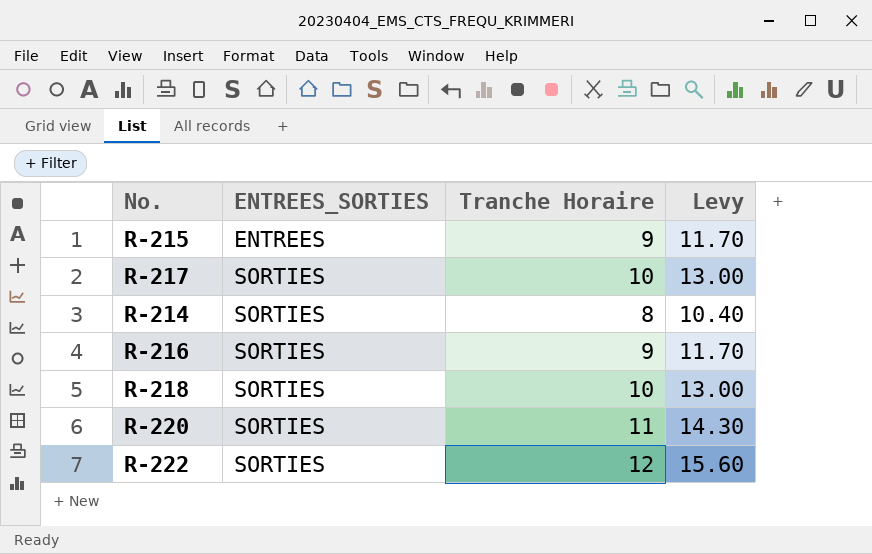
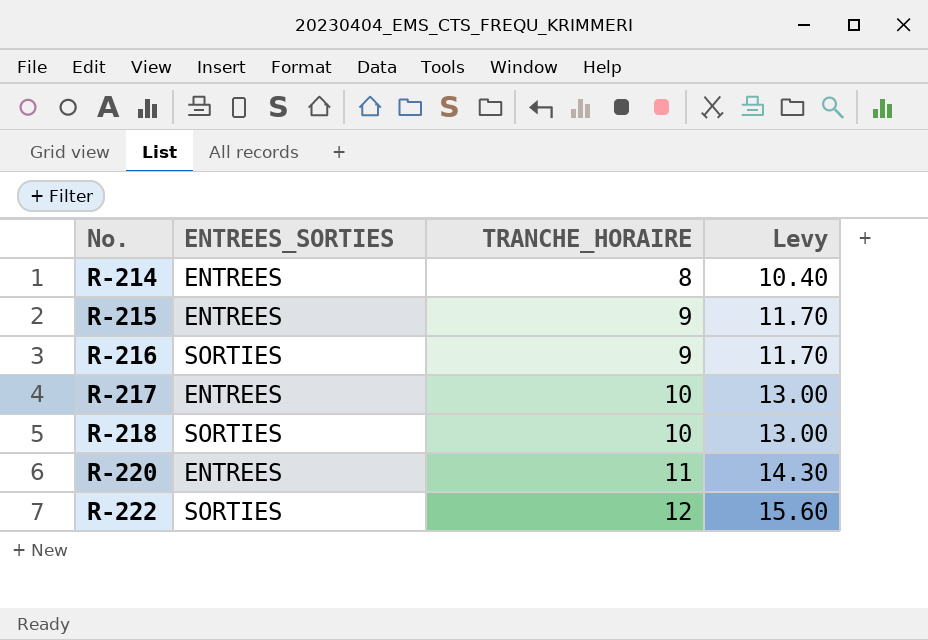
row order: ENTREES_SORTIES ascending -> No. ascending
column name: Tranche Horaire -> TRANCHE_HORAIRE
R-214 | ENTREES_SORTIES: SORTIES -> ENTREES
R-217 | ENTREES_SORTIES: SORTIES -> ENTREES
R-220 | ENTREES_SORTIES: SORTIES -> ENTREES

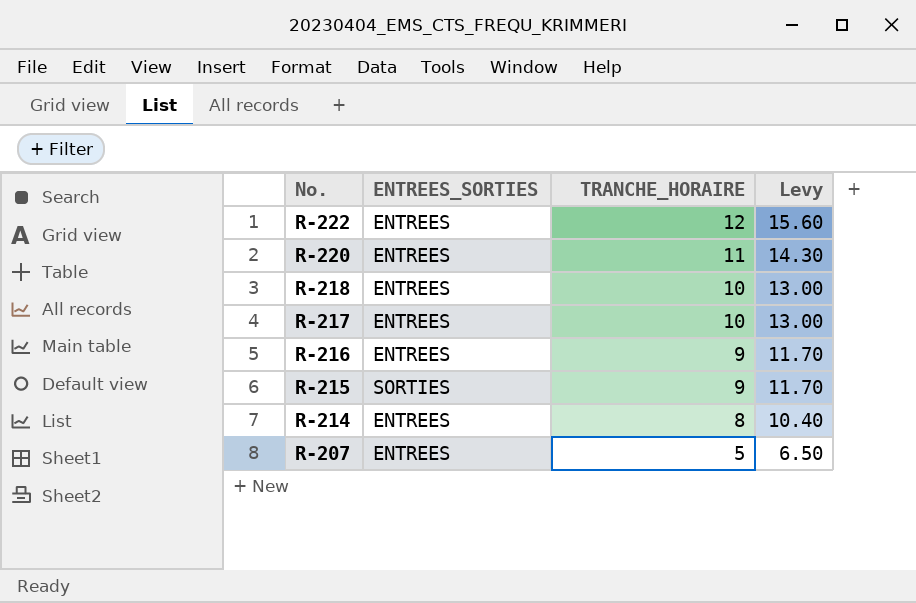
row order: No. ascending -> No. descending
R-222 | ENTREES_SORTIES: SORTIES -> ENTREES
R-218 | ENTREES_SORTIES: SORTIES -> ENTREES
R-216 | ENTREES_SORTIES: SORTIES -> ENTREES
R-215 | ENTREES_SORTIES: ENTREES -> SORTIES
row R-207: none -> ENTREES | 5 | 6.50

